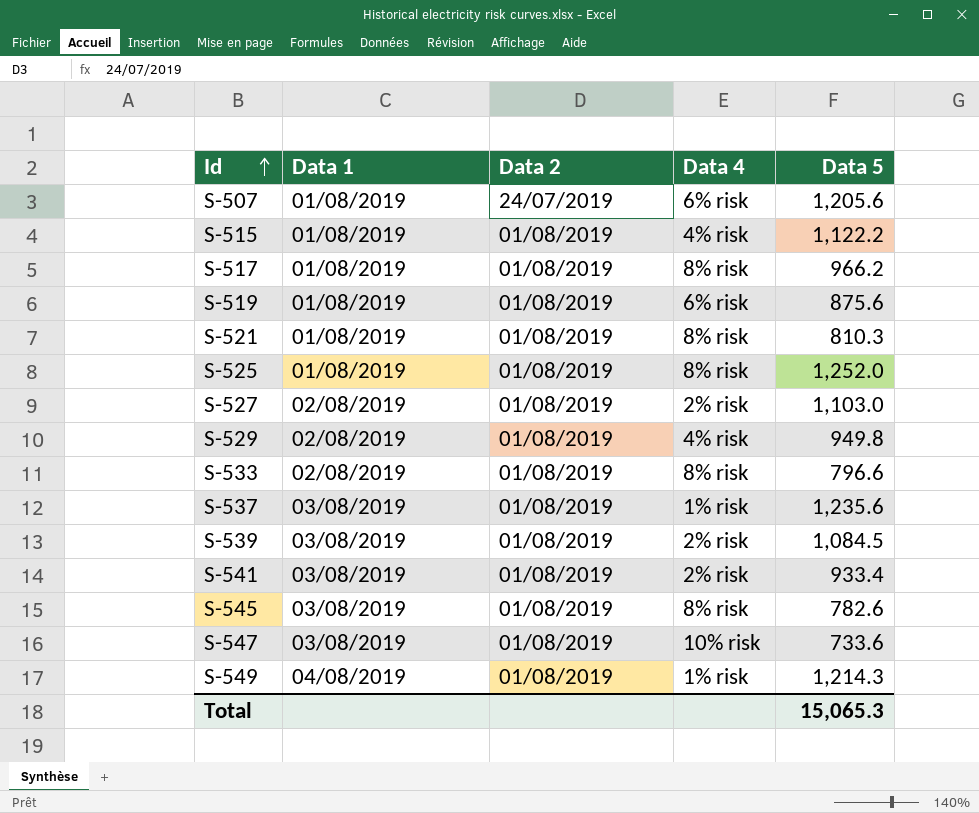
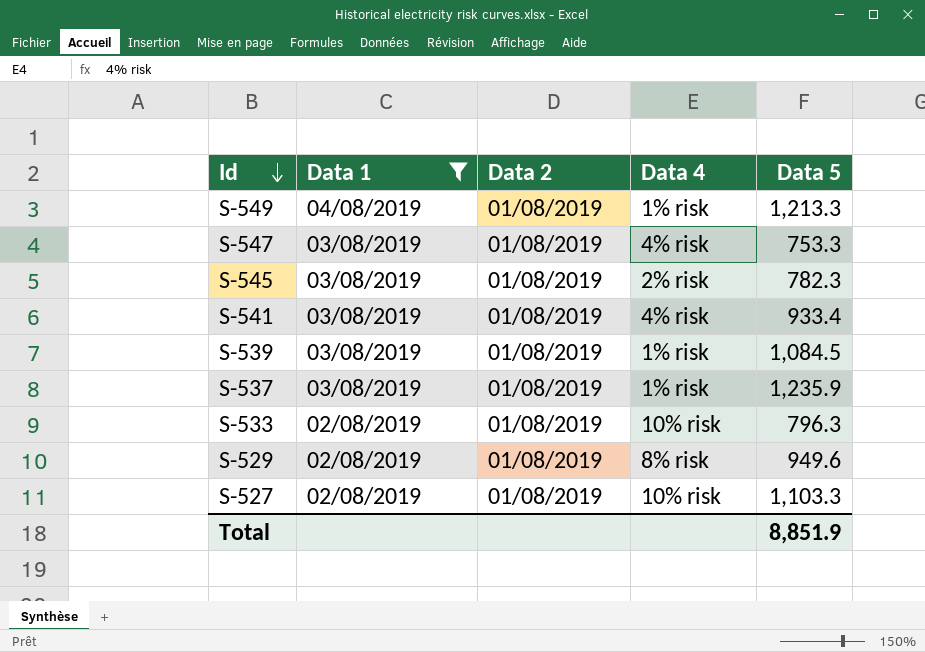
filter: none -> Data 1 != 01/08/2019
row order: Id ascending -> Id descending
S-549 | Data 5: 1,214.3 -> 1,213.3
S-547 | Data 4: 10% risk -> 4% risk
S-547 | Data 5: 733.6 -> 753.3
S-545 | Data 4: 8% risk -> 2% risk
S-545 | Data 5: 782.6 -> 782.3
S-541 | Data 4: 2% risk -> 4% risk
S-539 | Data 4: 2% risk -> 1% risk
S-537 | Data 5: 1,235.6 -> 1,235.9
S-533 | Data 4: 8% risk -> 10% risk
S-533 | Data 5: 796.6 -> 796.3
S-529 | Data 4: 4% risk -> 8% risk
S-529 | Data 5: 949.8 -> 949.6
S-527 | Data 4: 2% risk -> 10% risk
S-527 | Data 5: 1,103.0 -> 1,103.3
Total | Data 5: 15,065.3 -> 8,851.9

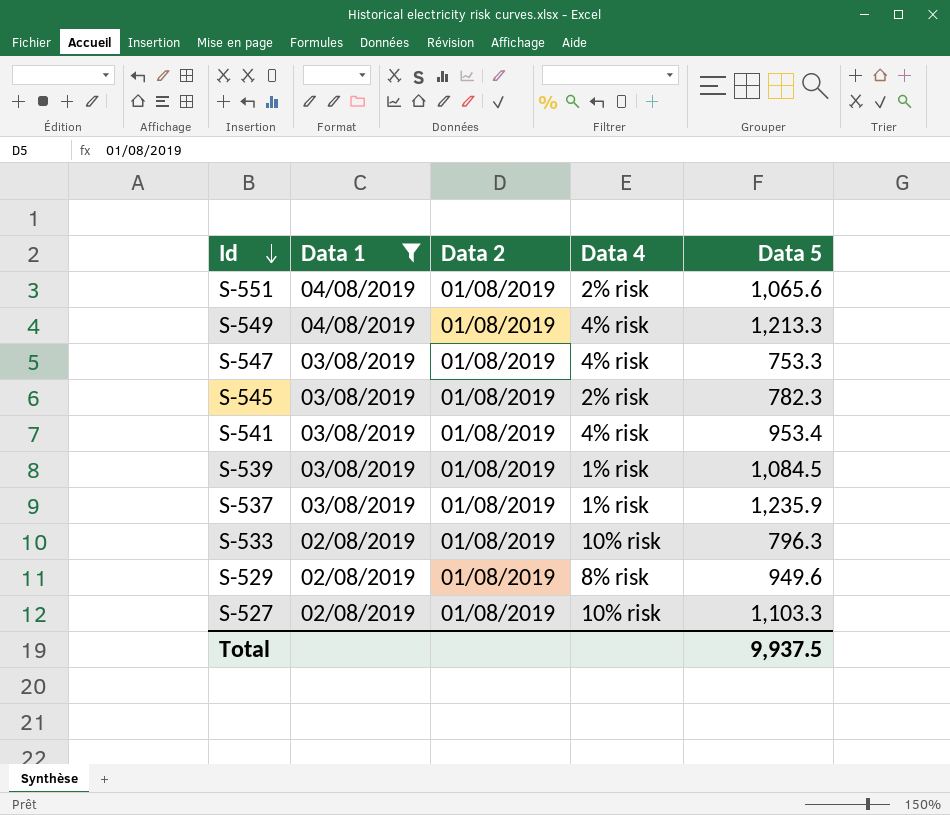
row S-551: none -> 04/08/2019 | 01/08/2019 | 2% risk | 1,065.6
S-549 | Data 4: 1% risk -> 4% risk
S-541 | Data 5: 933.4 -> 953.4
Total | Data 5: 8,851.9 -> 9,937.5

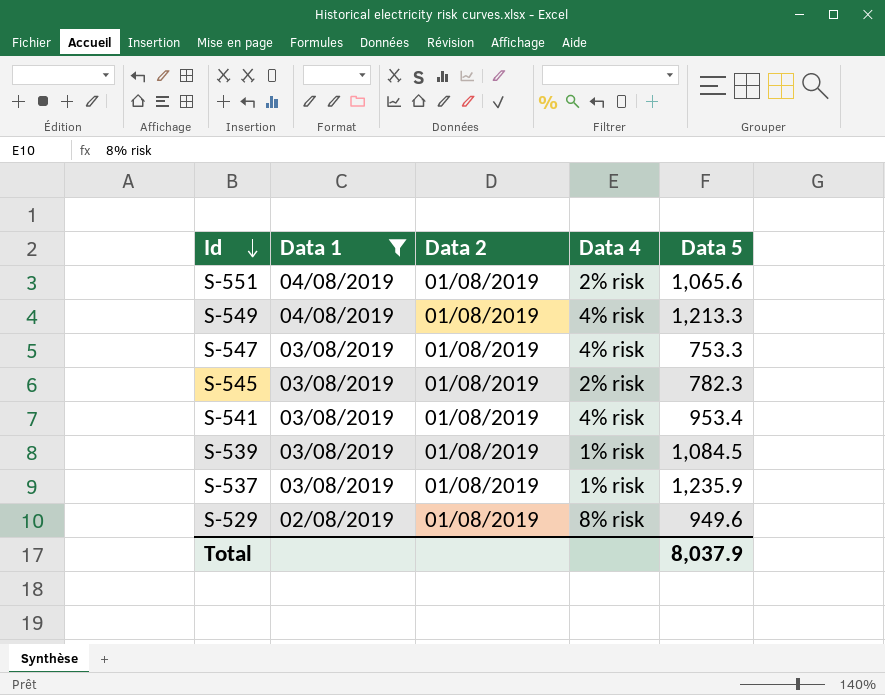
row S-533: 02/08/2019 | 01/08/2019 | 10% risk | 796.3 -> none
row S-527: 02/08/2019 | 01/08/2019 | 10% risk | 1,103.3 -> none
Total | Data 5: 9,937.5 -> 8,037.9

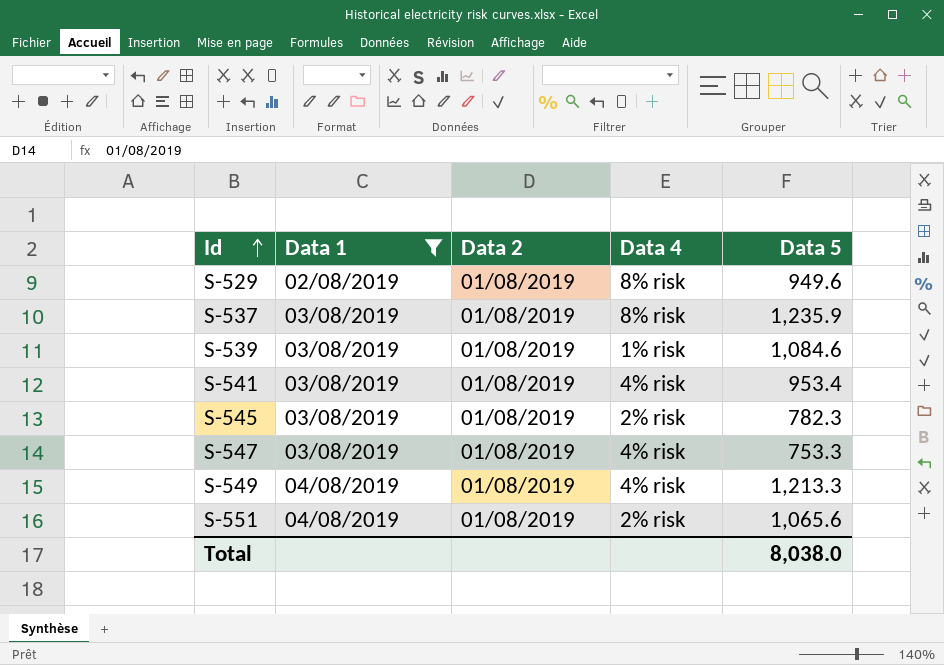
row order: Id descending -> Id ascending
S-537 | Data 4: 1% risk -> 8% risk
S-539 | Data 5: 1,084.5 -> 1,084.6
Total | Data 5: 8,037.9 -> 8,038.0

